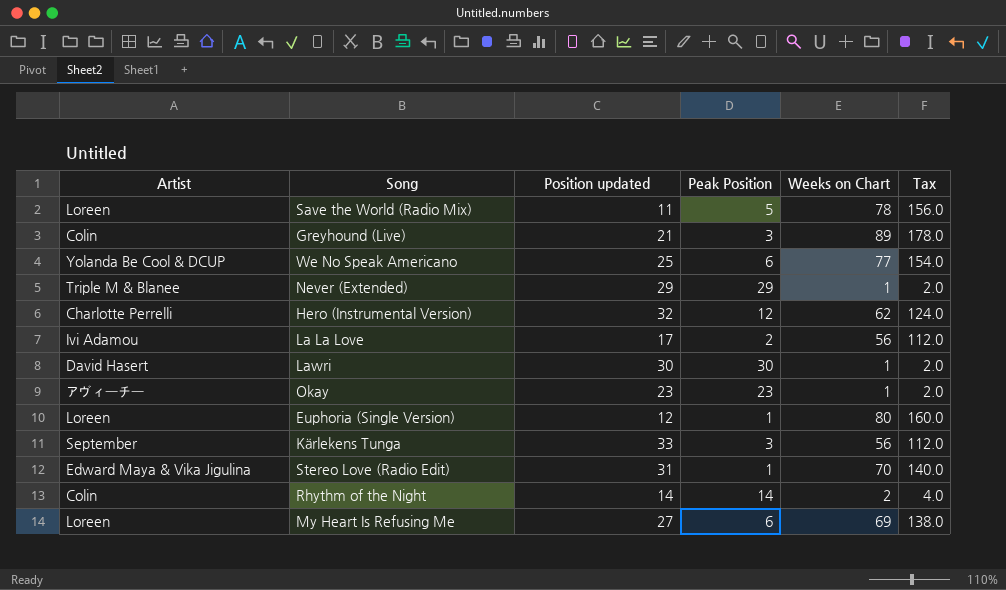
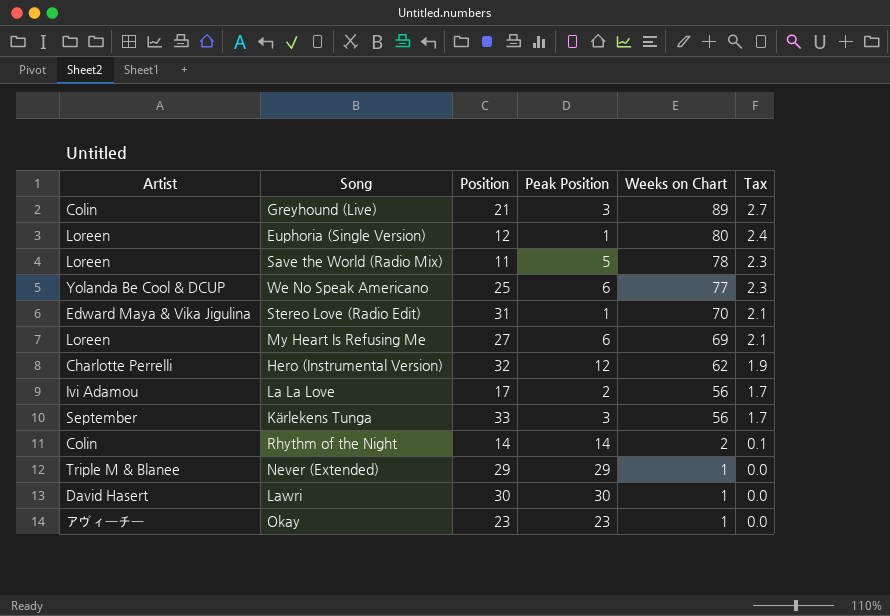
row order: none -> Weeks on Chart descending
column name: Position updated -> Position
column Tax | formula: [Weeks on Chart] * 2 -> [Weeks on Chart] * 0.03

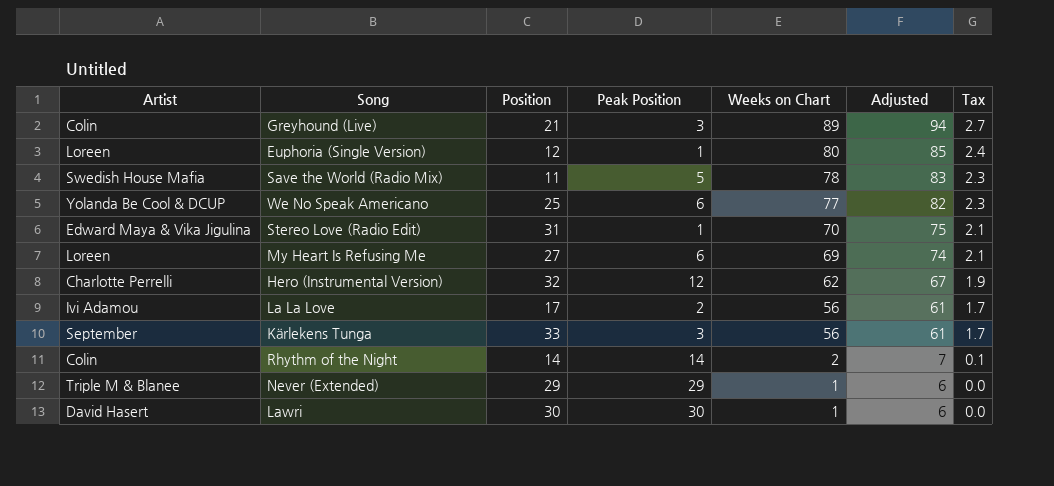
column Adjusted | formula: none -> [Weeks on Chart] + 5
row Okay: アヴィーチー | 23 | 23 | 1 | 0.0 -> none
Save the World (Radio Mix) | Artist: Loreen -> Swedish House Mafia

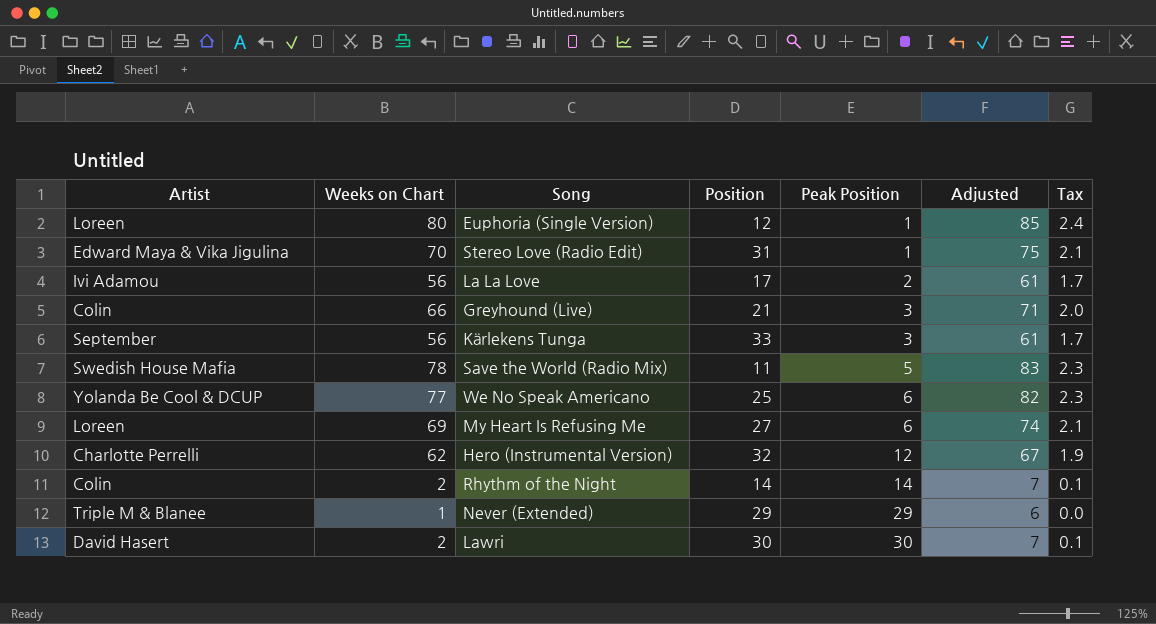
row order: Weeks on Chart descending -> Peak Position ascending
column Weeks on Chart | position: 5 -> 2
Greyhound (Live) | Weeks on Chart: 89 -> 66
Greyhound (Live) | Adjusted: 94 -> 71
Greyhound (Live) | Tax: 2.7 -> 2.0
Lawri | Weeks on Chart: 1 -> 2
Lawri | Adjusted: 6 -> 7
Lawri | Tax: 0.0 -> 0.1

